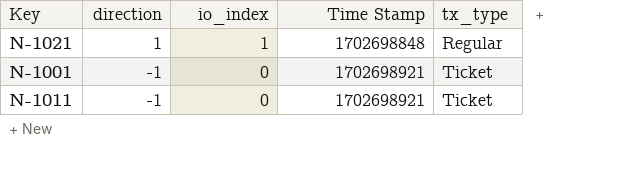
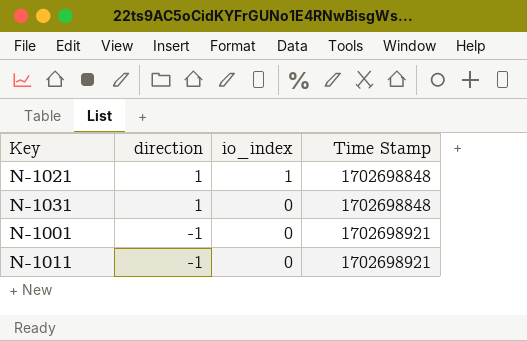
column tx_type | position: 5 -> none
row N-1031: none -> 1 | 0 | 1702698848

